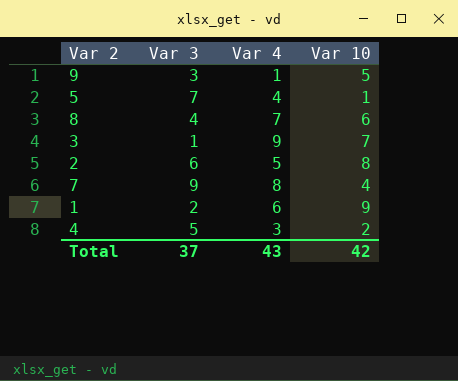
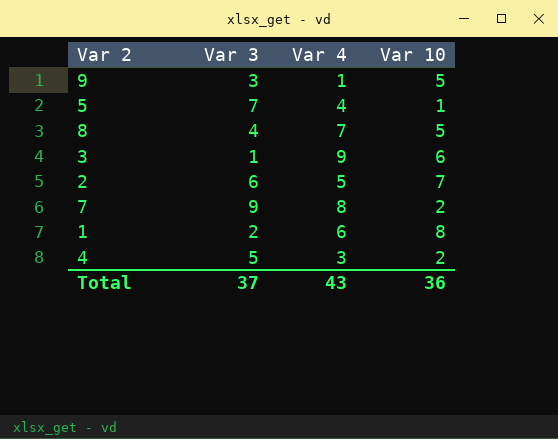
8 | Var 10: 6 -> 5
3 | Var 10: 7 -> 6
2 | Var 10: 8 -> 7
7 | Var 10: 4 -> 2
1 | Var 10: 9 -> 8
Total | Var 10: 42 -> 36

